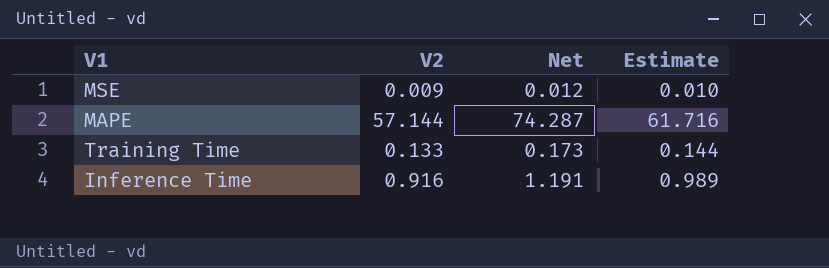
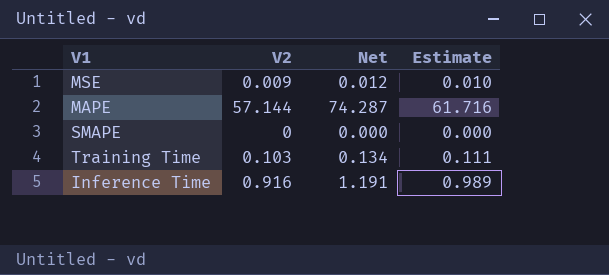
row SMAPE: none -> 0 | 0.000 | 0.000
Training Time | V2: 0.133 -> 0.103
Training Time | Net: 0.173 -> 0.134
Training Time | Estimate: 0.144 -> 0.111

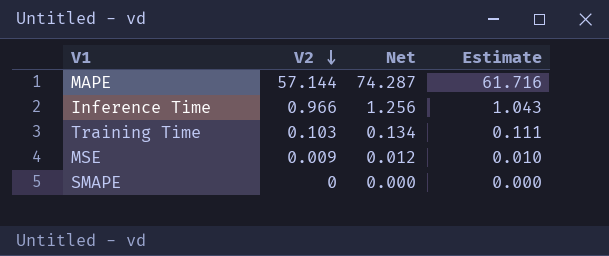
row order: none -> V2 descending
Inference Time | V2: 0.916 -> 0.966
Inference Time | Net: 1.191 -> 1.256
Inference Time | Estimate: 0.989 -> 1.043

